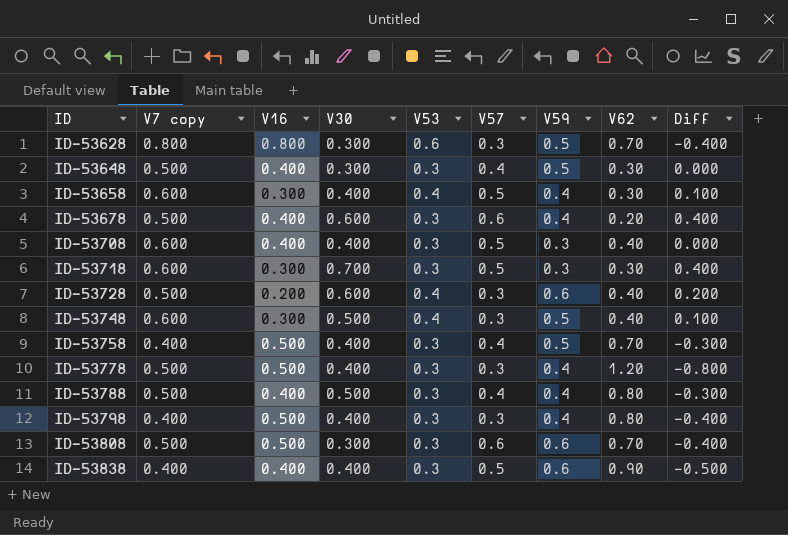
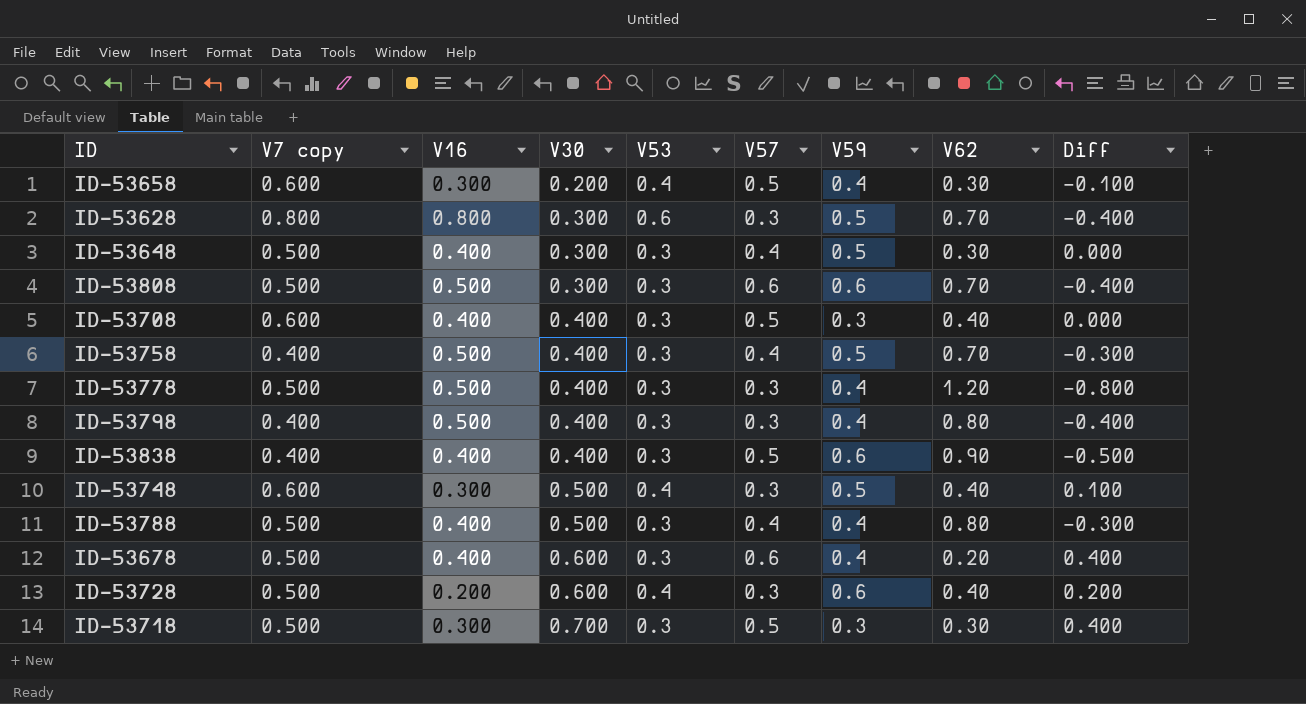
row order: ID ascending -> V30 ascending
ID-53658 | V30: 0.400 -> 0.200
ID-53658 | Diff: 0.100 -> -0.100
ID-53718 | V7 copy: 0.600 -> 0.500

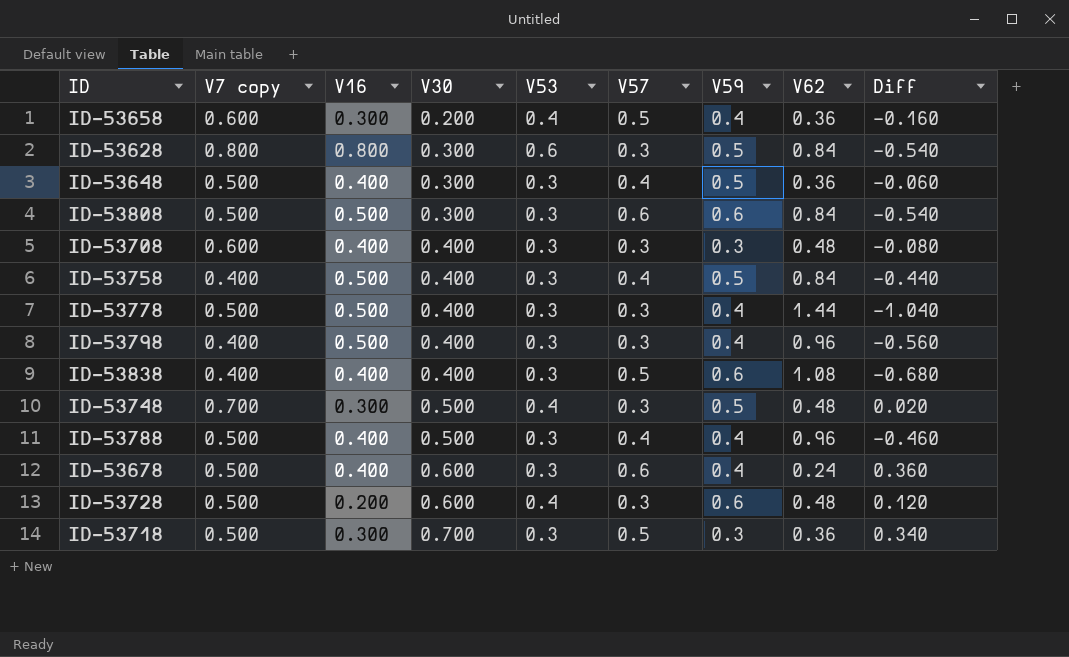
ID-53658 | V62: 0.30 -> 0.36
ID-53658 | Diff: -0.100 -> -0.160
ID-53628 | V62: 0.70 -> 0.84
ID-53628 | Diff: -0.400 -> -0.540
ID-53648 | V62: 0.30 -> 0.36
ID-53648 | Diff: 0.000 -> -0.060
ID-53808 | V62: 0.70 -> 0.84
ID-53808 | Diff: -0.400 -> -0.540
ID-53708 | V57: 0.5 -> 0.3
ID-53708 | V62: 0.40 -> 0.48
ID-53708 | Diff: 0.000 -> -0.080
ID-53758 | V62: 0.70 -> 0.84
ID-53758 | Diff: -0.300 -> -0.440
ID-53778 | V62: 1.20 -> 1.44
ID-53778 | Diff: -0.800 -> -1.040
ID-53798 | V62: 0.80 -> 0.96
ID-53798 | Diff: -0.400 -> -0.560
ID-53838 | V62: 0.90 -> 1.08
ID-53838 | Diff: -0.500 -> -0.680
ID-53748 | V7 copy: 0.600 -> 0.700
ID-53748 | V62: 0.40 -> 0.48
ID-53748 | Diff: 0.100 -> 0.020
ID-53788 | V62: 0.80 -> 0.96
ID-53788 | Diff: -0.300 -> -0.460
ID-53678 | V62: 0.20 -> 0.24
ID-53678 | Diff: 0.400 -> 0.360
ID-53728 | V62: 0.40 -> 0.48
ID-53728 | Diff: 0.200 -> 0.120
ID-53718 | V62: 0.30 -> 0.36
ID-53718 | Diff: 0.400 -> 0.340

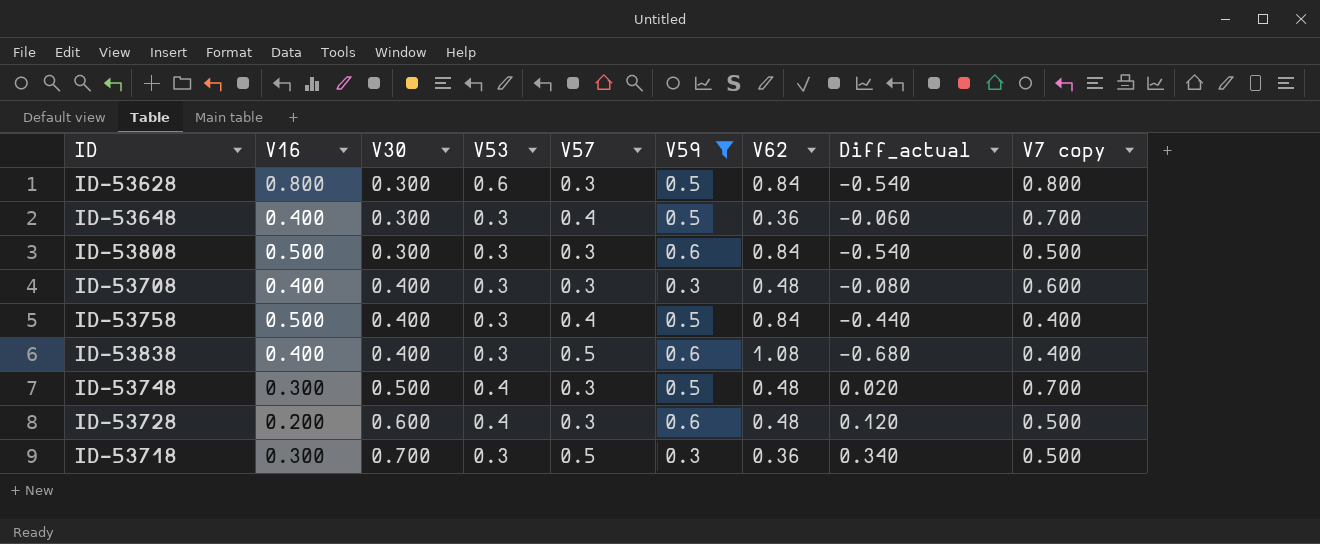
filter: none -> V59 != 0.4
column name: Diff -> Diff_actual
column V7 copy | position: 2 -> 9
ID-53648 | V7 copy: 0.500 -> 0.700
ID-53808 | V57: 0.6 -> 0.3

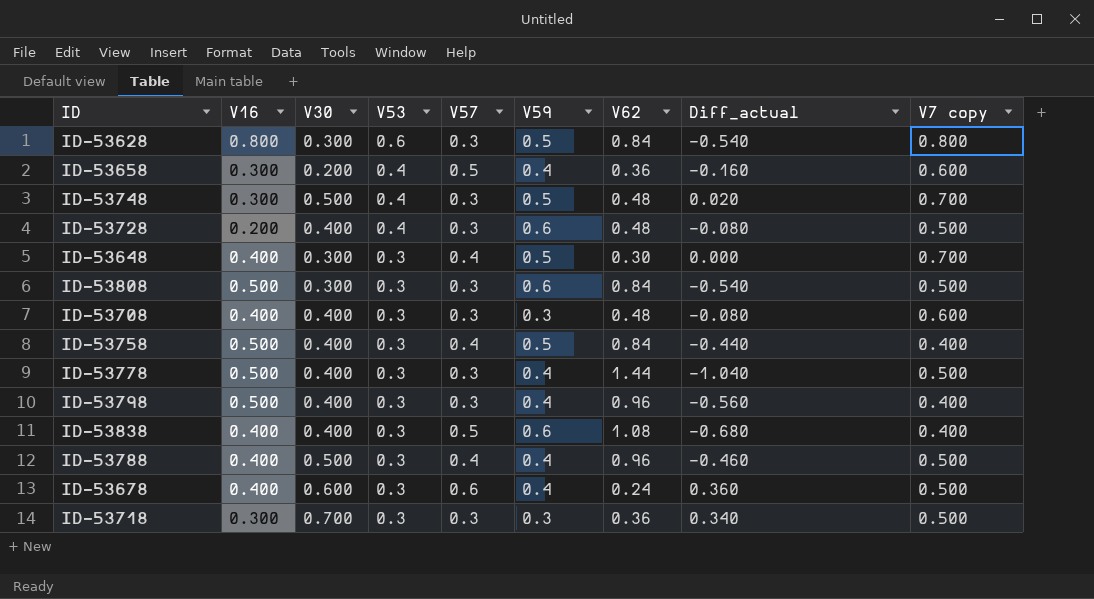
filter: V59 != 0.4 -> none
row order: V30 ascending -> V53 descending
ID-53728 | V30: 0.600 -> 0.400
ID-53728 | Diff_actual: 0.120 -> -0.080
ID-53648 | V62: 0.36 -> 0.30
ID-53648 | Diff_actual: -0.060 -> 0.000
ID-53718 | V57: 0.5 -> 0.3

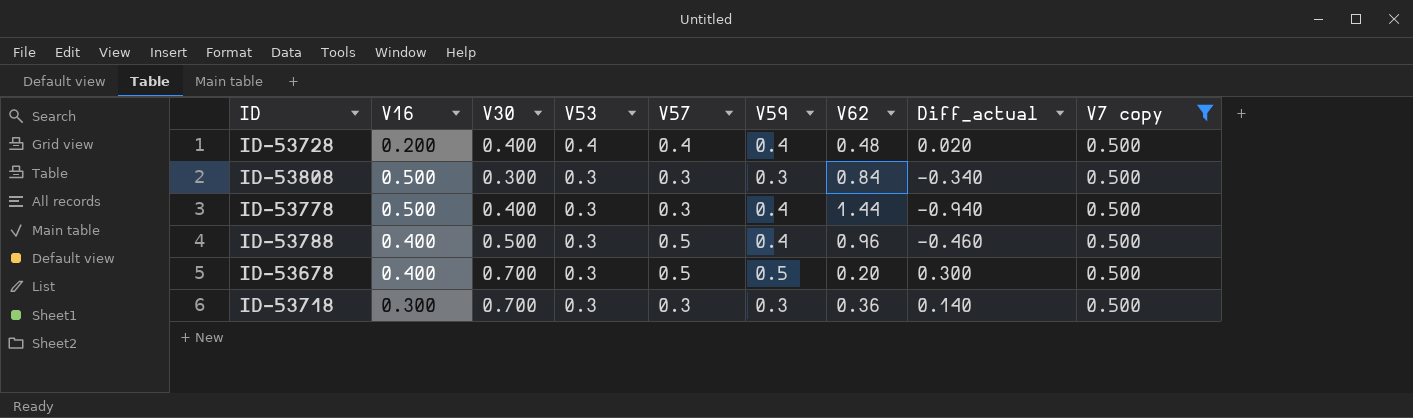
filter: none -> V7 copy = 0.500
column Diff_actual | formula: [V30] - [V62] -> [V7 copy] - [V62]
ID-53728 | V57: 0.3 -> 0.4
ID-53728 | V59: 0.6 -> 0.4
ID-53808 | V59: 0.6 -> 0.3
ID-53788 | V57: 0.4 -> 0.5
ID-53678 | V30: 0.600 -> 0.700
ID-53678 | V57: 0.6 -> 0.5
ID-53678 | V59: 0.4 -> 0.5
ID-53678 | V62: 0.24 -> 0.20

